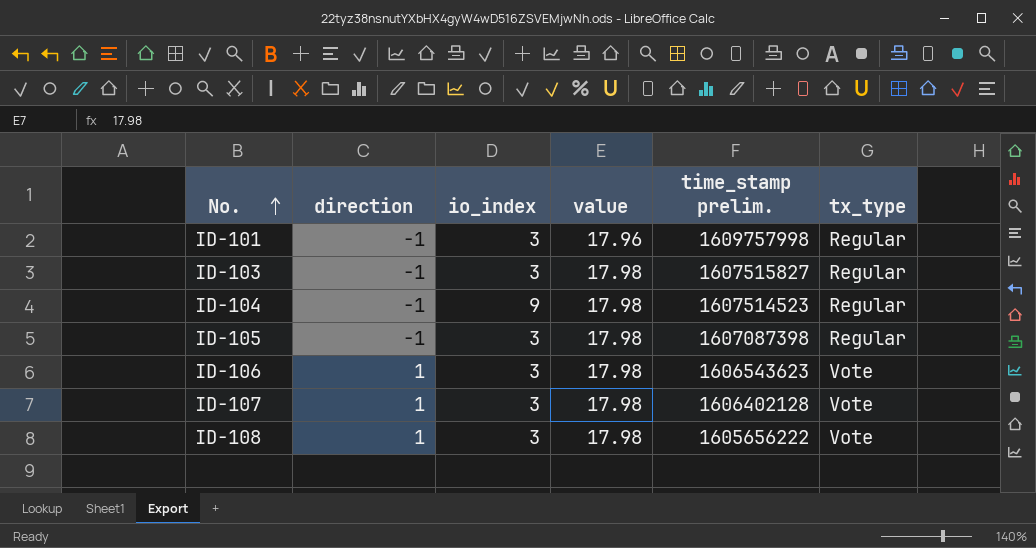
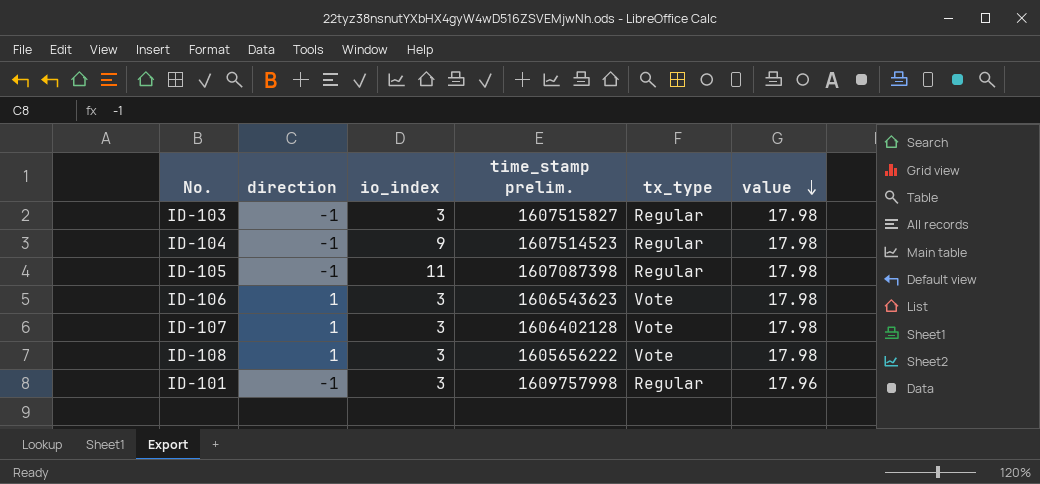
row order: No. ascending -> value descending
column value | position: 4 -> 6
ID-105 | io_index: 3 -> 11

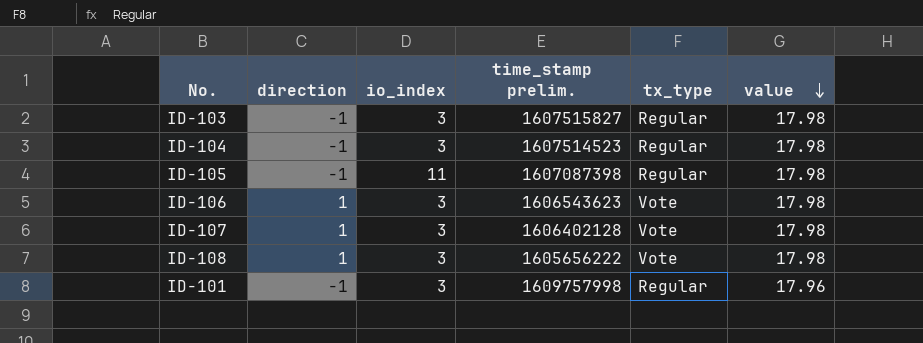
ID-104 | io_index: 9 -> 3

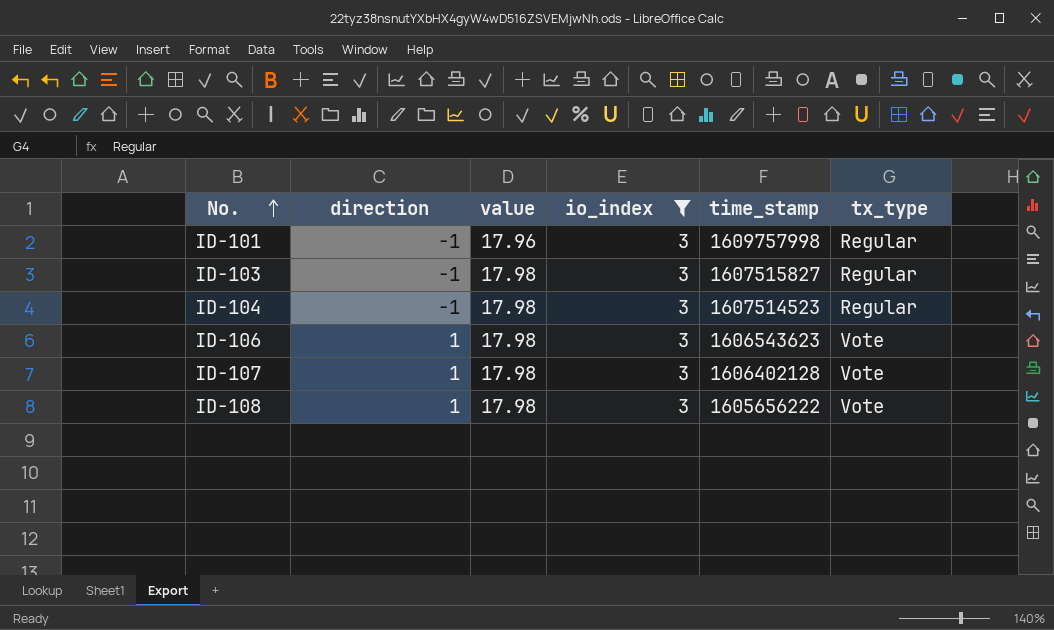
filter: none -> io_index = 3
row order: value descending -> No. ascending
column value | position: 6 -> 3
column name: time_stamp prelim. -> time_stamp

